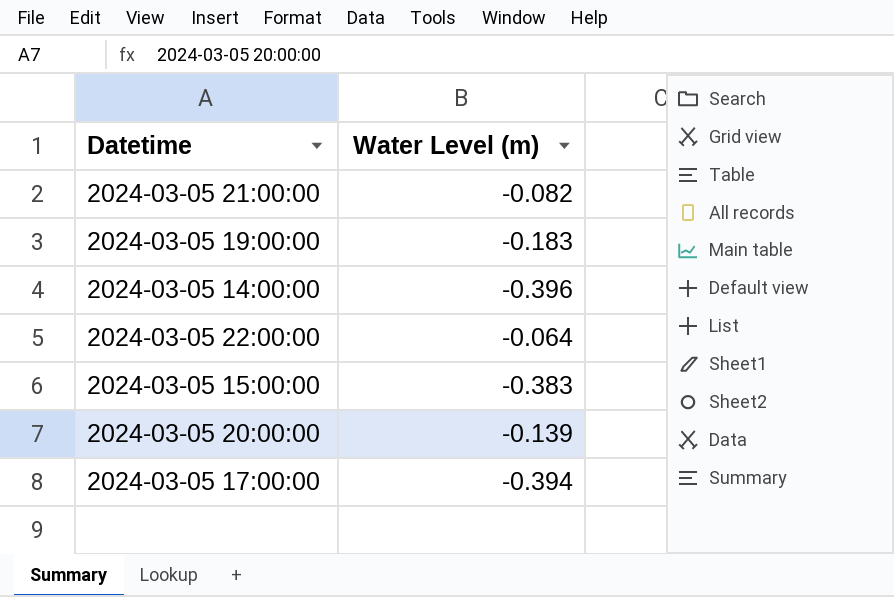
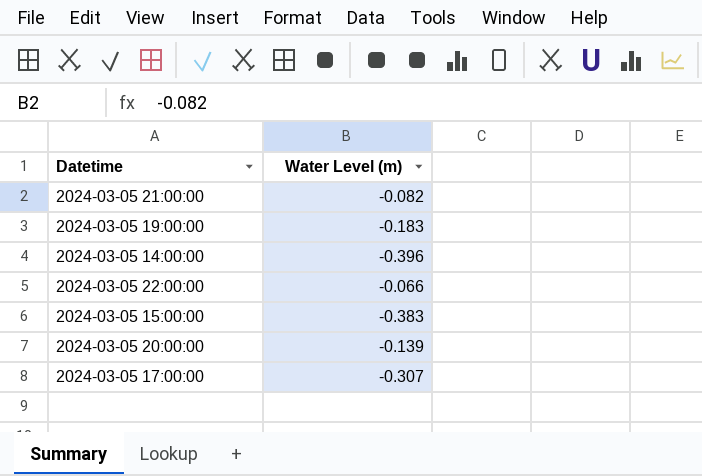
2024-03-05 22:00:00 | Water Level (m): -0.064 -> -0.066
2024-03-05 17:00:00 | Water Level (m): -0.394 -> -0.307

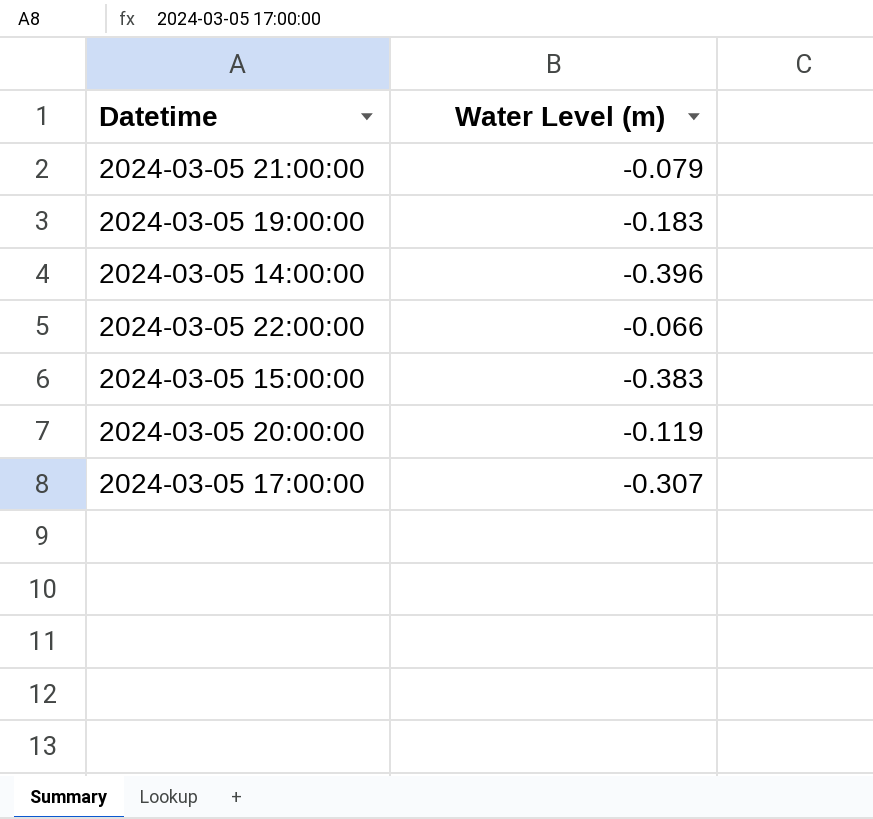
2024-03-05 21:00:00 | Water Level (m): -0.082 -> -0.079
2024-03-05 20:00:00 | Water Level (m): -0.139 -> -0.119

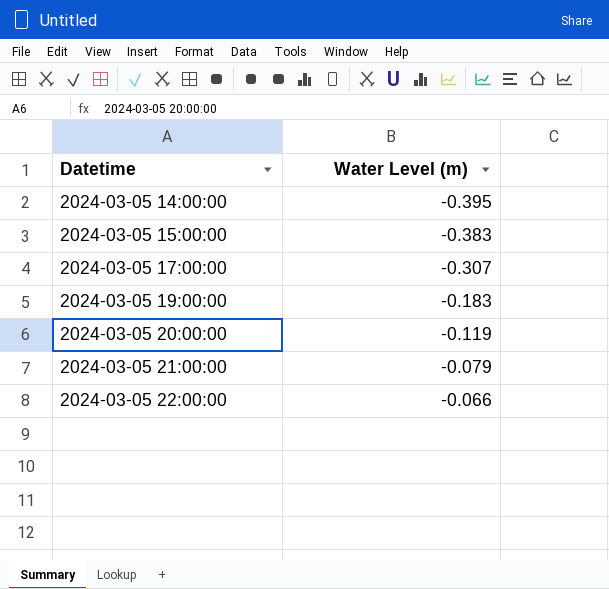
row order: none -> Datetime ascending
2024-03-05 14:00:00 | Water Level (m): -0.396 -> -0.395

